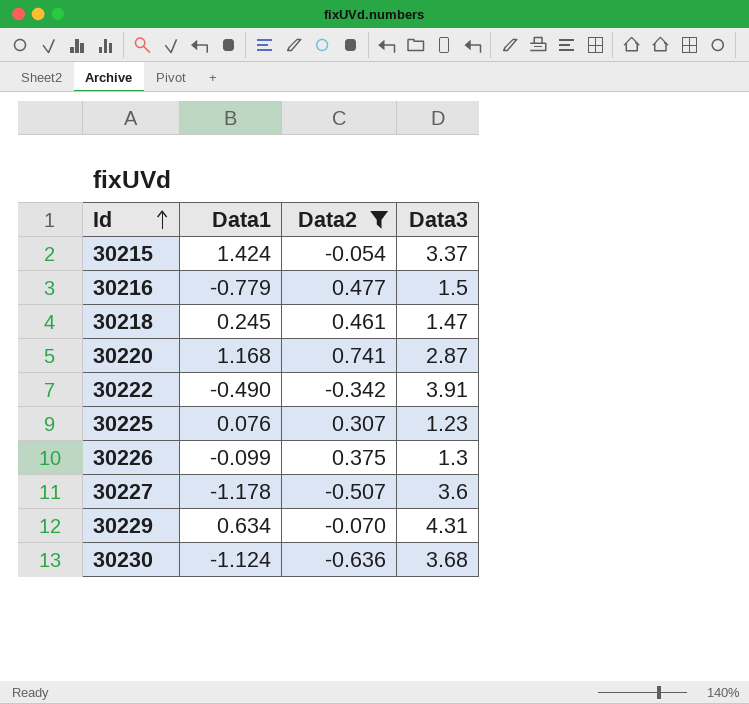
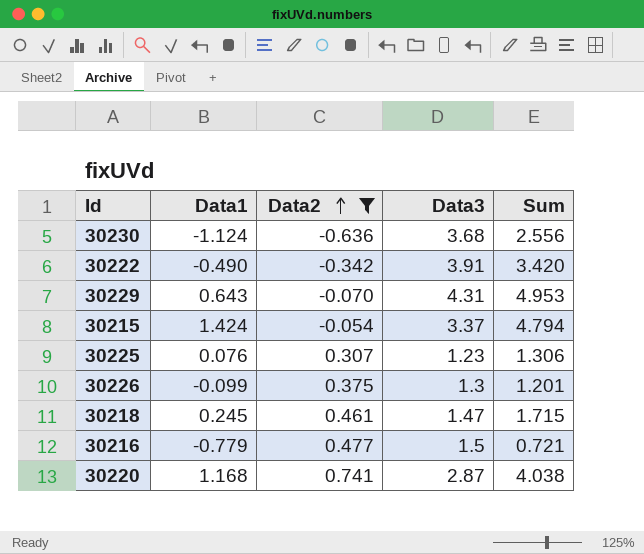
row order: Id ascending -> Data2 ascending
column Sum | formula: none -> [Data1] + [Data3]
row 30227: -1.178 | -0.507 | 3.6 -> none
30229 | Data1: 0.634 -> 0.643

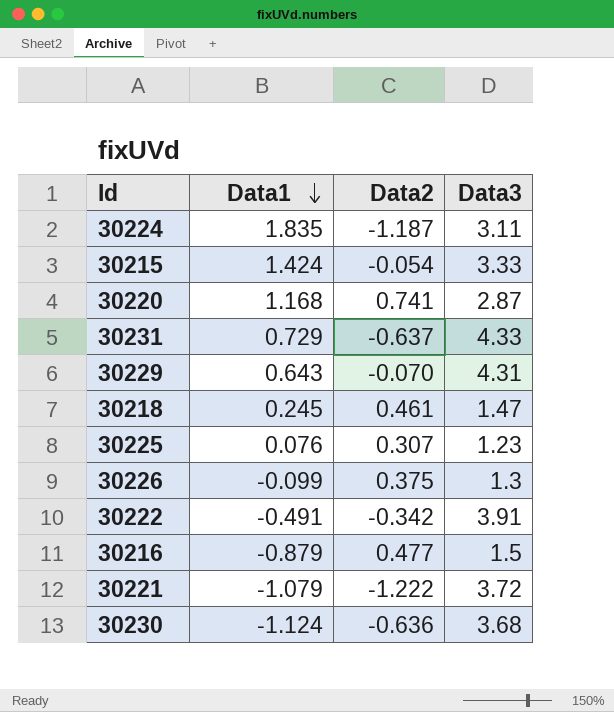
filter: Data2 >= -0.636 -> none
row order: Data2 ascending -> Data1 descending
column Sum | formula: [Data1] + [Data3] -> none
30215 | Data3: 3.37 -> 3.33
30222 | Data1: -0.490 -> -0.491
30216 | Data1: -0.779 -> -0.879

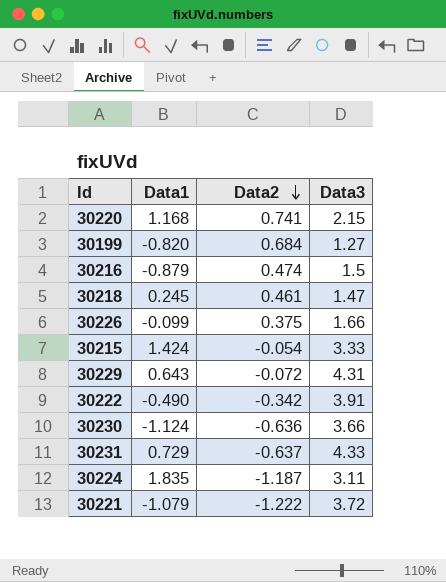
row order: Data1 descending -> Data2 descending
row 30225: 0.076 | 0.307 | 1.23 -> none
30220 | Data3: 2.87 -> 2.15
row 30199: none -> -0.820 | 0.684 | 1.27
30216 | Data2: 0.477 -> 0.474
30226 | Data3: 1.3 -> 1.66
30229 | Data2: -0.070 -> -0.072
30222 | Data1: -0.491 -> -0.490
30230 | Data3: 3.68 -> 3.66

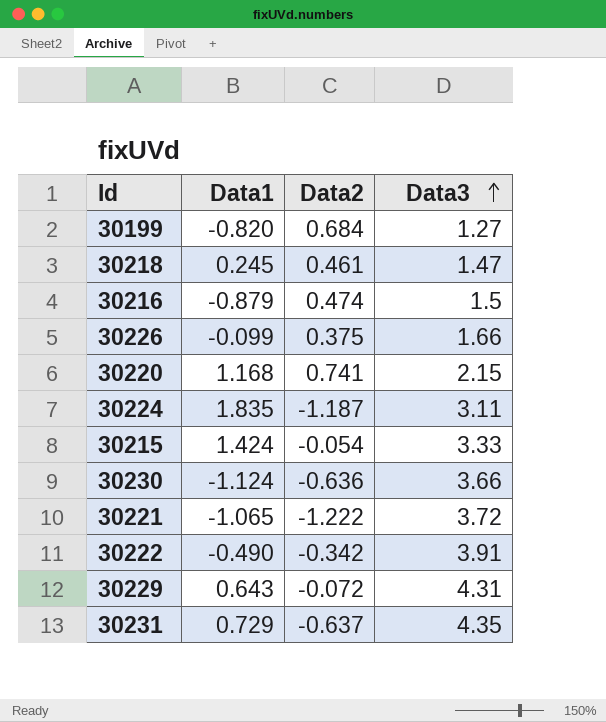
row order: Data2 descending -> Data3 ascending
30221 | Data1: -1.079 -> -1.065
30231 | Data3: 4.33 -> 4.35

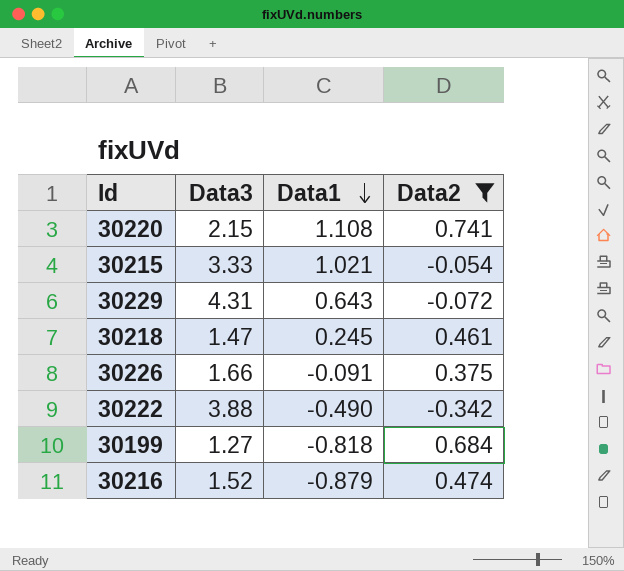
filter: none -> Data2 >= -0.342
row order: Data3 ascending -> Data1 descending
column Data3 | position: 4 -> 2
30220 | Data1: 1.168 -> 1.108
30215 | Data1: 1.424 -> 1.021
30226 | Data1: -0.099 -> -0.091
30222 | Data3: 3.91 -> 3.88
30199 | Data1: -0.820 -> -0.818
30216 | Data3: 1.5 -> 1.52

